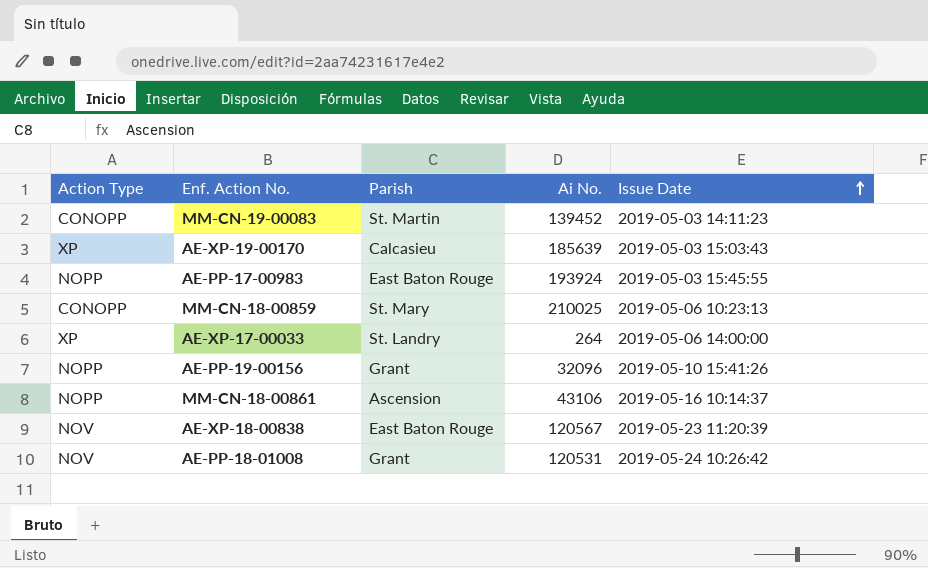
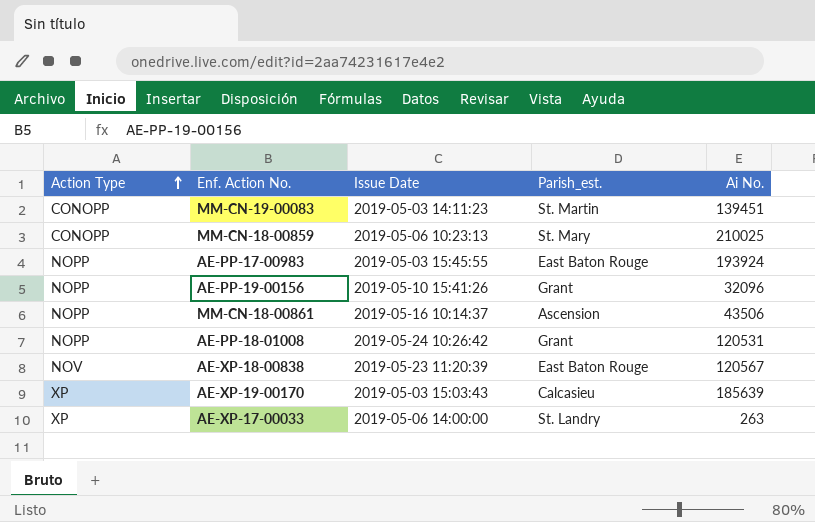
row order: Issue Date ascending -> Action Type ascending
column Issue Date | position: 5 -> 3
column name: Parish -> Parish_est.
MM-CN-19-00083 | Ai No.: 139452 -> 139451
MM-CN-18-00861 | Ai No.: 43106 -> 43506
AE-PP-18-01008 | Action Type: NOV -> NOPP
AE-XP-17-00033 | Ai No.: 264 -> 263

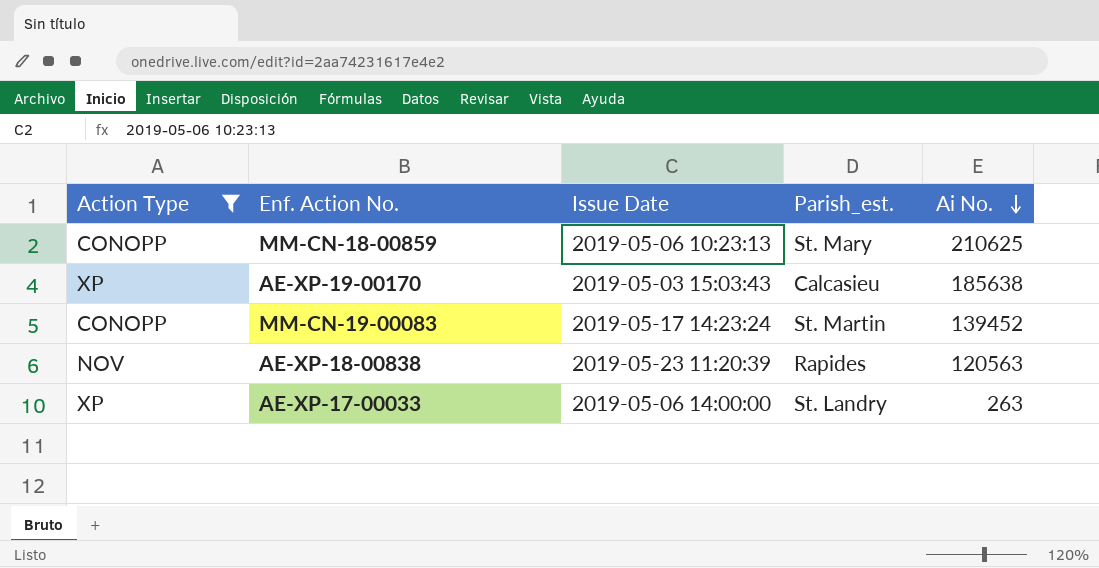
filter: none -> Action Type != NOPP
row order: Action Type ascending -> Ai No. descending
MM-CN-18-00859 | Ai No.: 210025 -> 210625
AE-XP-19-00170 | Ai No.: 185639 -> 185638
MM-CN-19-00083 | Issue Date: 2019-05-03 14:11:23 -> 2019-05-17 14:23:24
MM-CN-19-00083 | Ai No.: 139451 -> 139452
AE-XP-18-00838 | Parish_est.: East Baton Rouge -> Rapides
AE-XP-18-00838 | Ai No.: 120567 -> 120563

